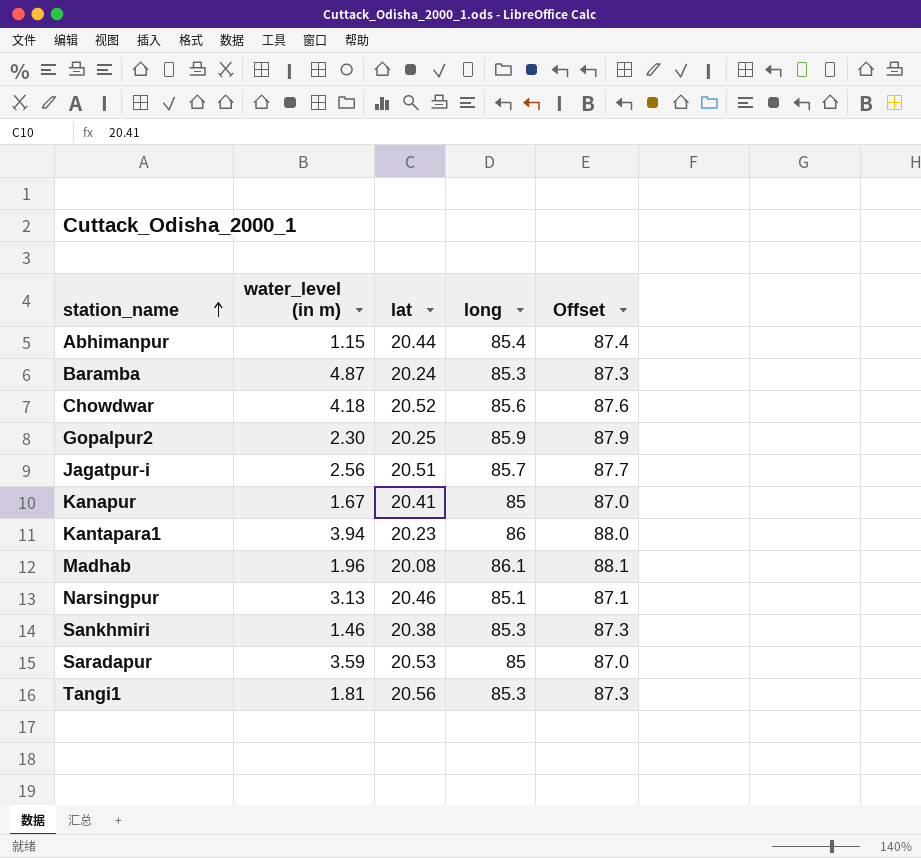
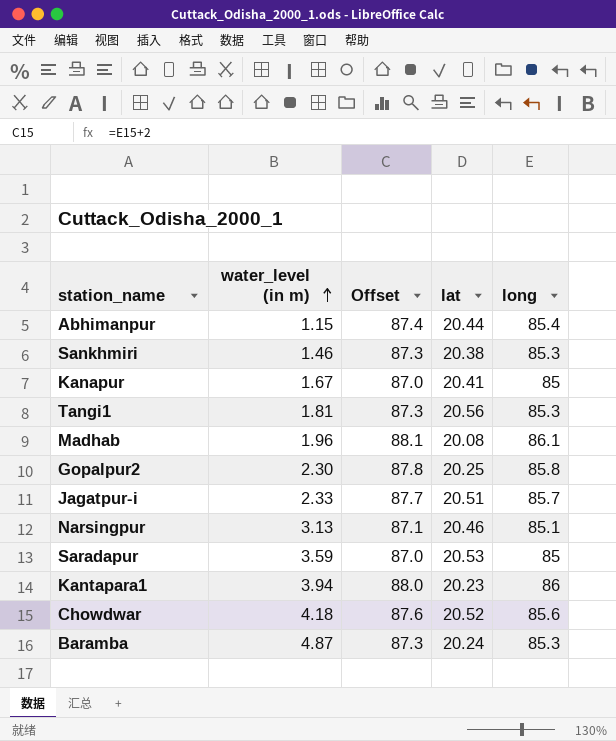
row order: station_name ascending -> water_level (in m) ascending
column Offset | position: 5 -> 3
Gopalpur2 | Offset: 87.9 -> 87.8
Gopalpur2 | long: 85.9 -> 85.8
Jagatpur-i | water_level (in m): 2.56 -> 2.33

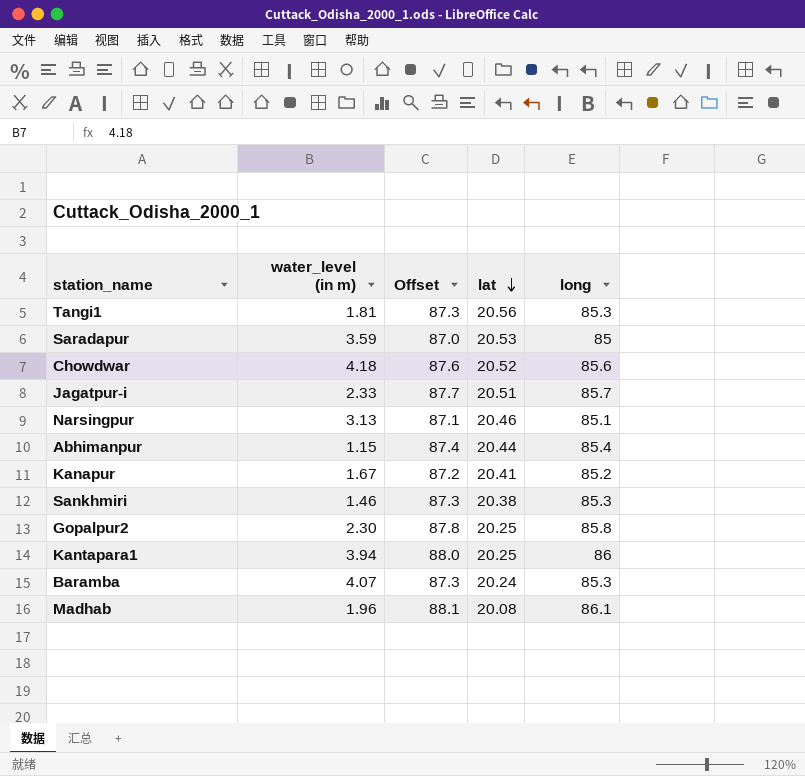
row order: water_level (in m) ascending -> lat descending
Kanapur | Offset: 87.0 -> 87.2
Kanapur | long: 85 -> 85.2
Kantapara1 | lat: 20.23 -> 20.25
Baramba | water_level (in m): 4.87 -> 4.07

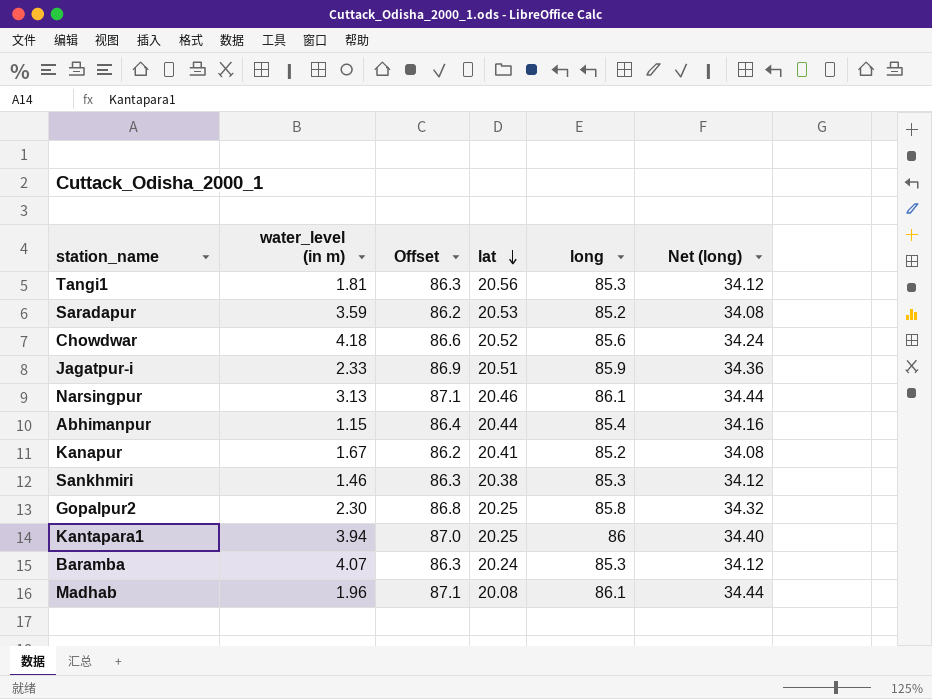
column Offset | formula: [long] + 2 -> [long] + 1
column Net (long) | formula: none -> [long] * 0.4
Saradapur | long: 85 -> 85.2
Jagatpur-i | long: 85.7 -> 85.9
Narsingpur | long: 85.1 -> 86.1

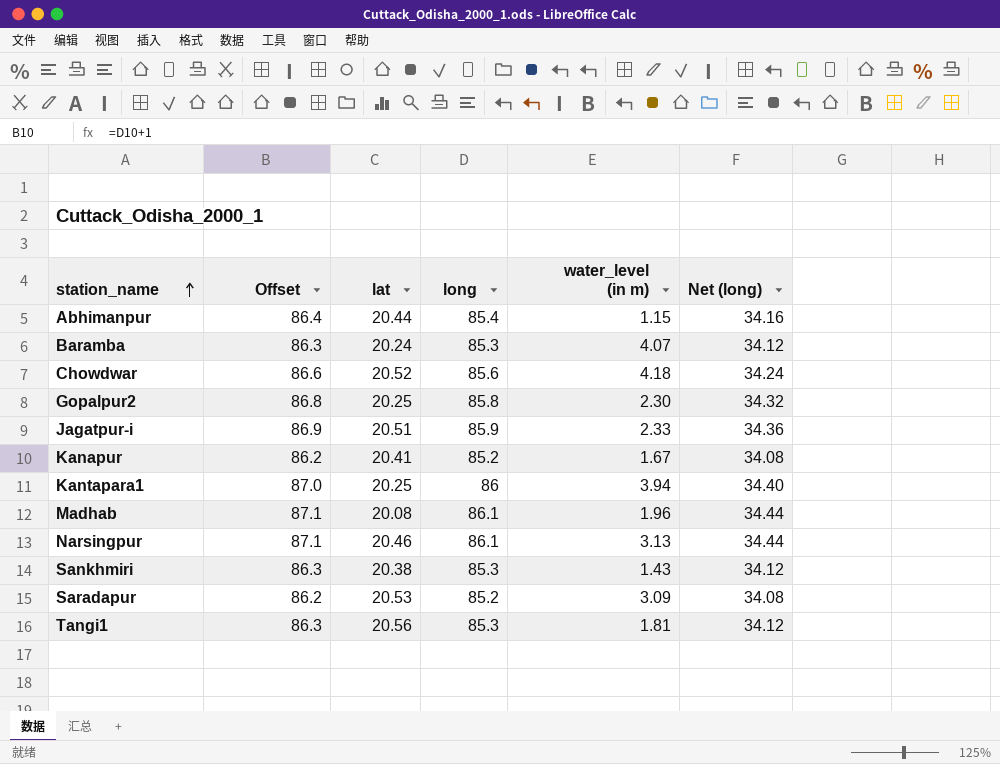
row order: lat descending -> station_name ascending
column water_level (in m) | position: 2 -> 5
Sankhmiri | water_level (in m): 1.46 -> 1.43
Saradapur | water_level (in m): 3.59 -> 3.09

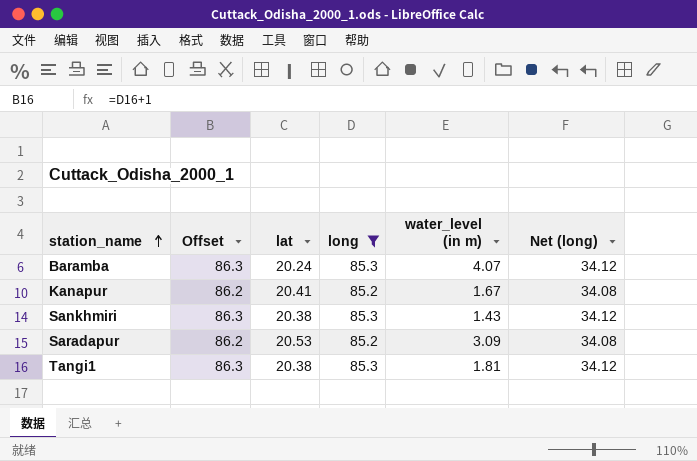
filter: none -> long <= 85.3
Tangi1 | lat: 20.56 -> 20.38

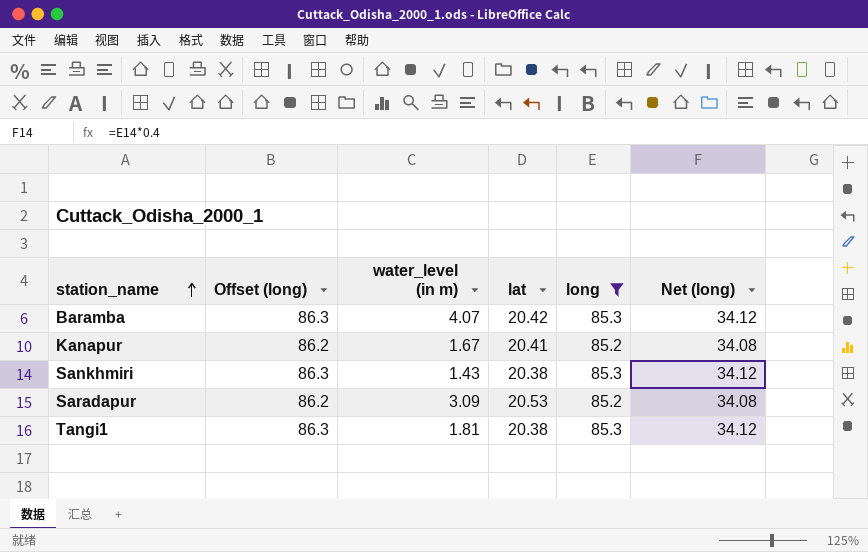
column name: Offset -> Offset (long)
column water_level (in m) | position: 5 -> 3
Baramba | lat: 20.24 -> 20.42

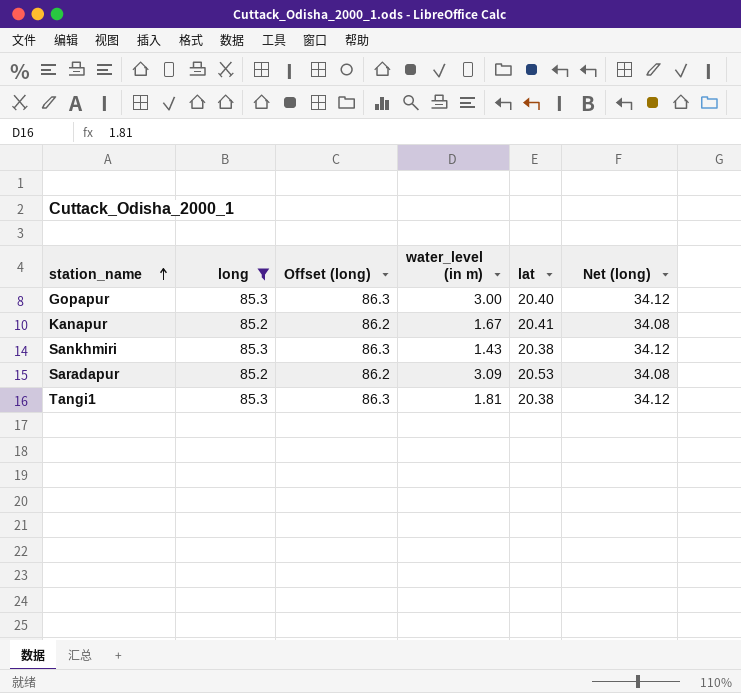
column long | position: 5 -> 2
row Baramba: 86.3 | 4.07 | 20.42 | 85.3 | 34.12 -> none
row Gopapur: none -> 85.3 | 86.3 | 3.00 | 20.40 | 34.12

